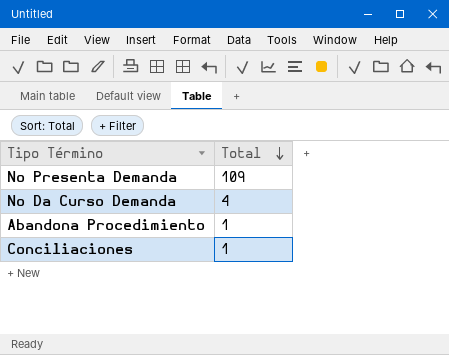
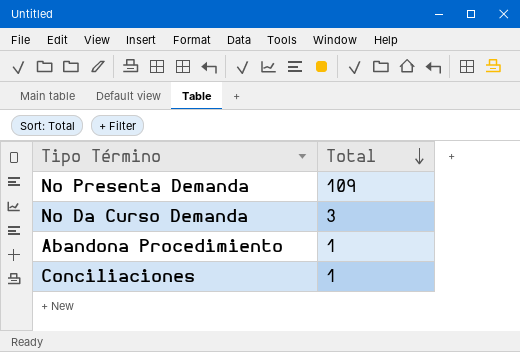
No Da Curso Demanda | Total: 4 -> 3

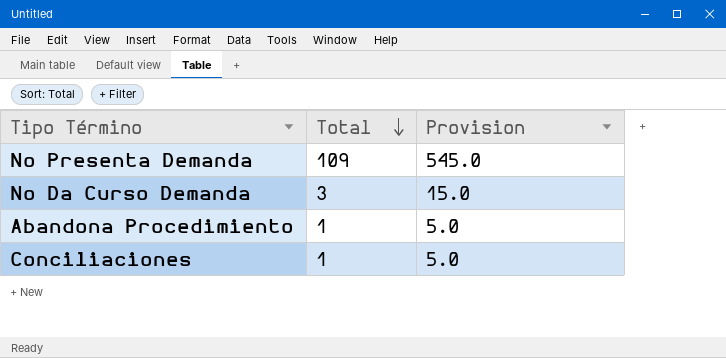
column Provision | formula: none -> [Total] * 5

